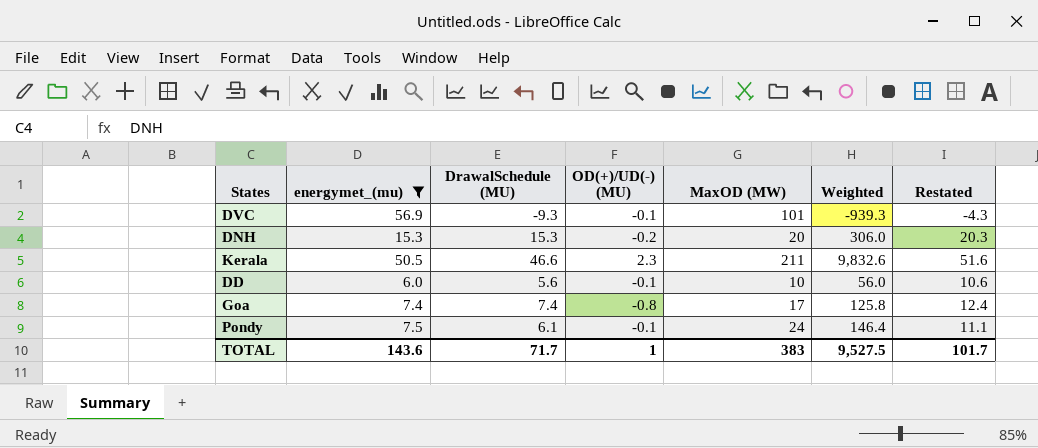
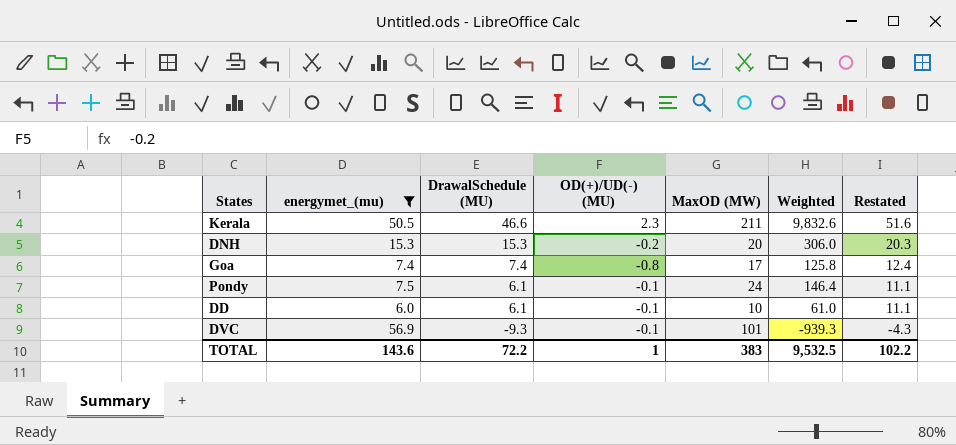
row order: none -> DrawalSchedule (MU) descending
DD | DrawalSchedule (MU): 5.6 -> 6.1
DD | Weighted: 56.0 -> 61.0
DD | Restated: 10.6 -> 11.1
TOTAL | DrawalSchedule (MU): 71.7 -> 72.2
TOTAL | Weighted: 9,527.5 -> 9,532.5
TOTAL | Restated: 101.7 -> 102.2

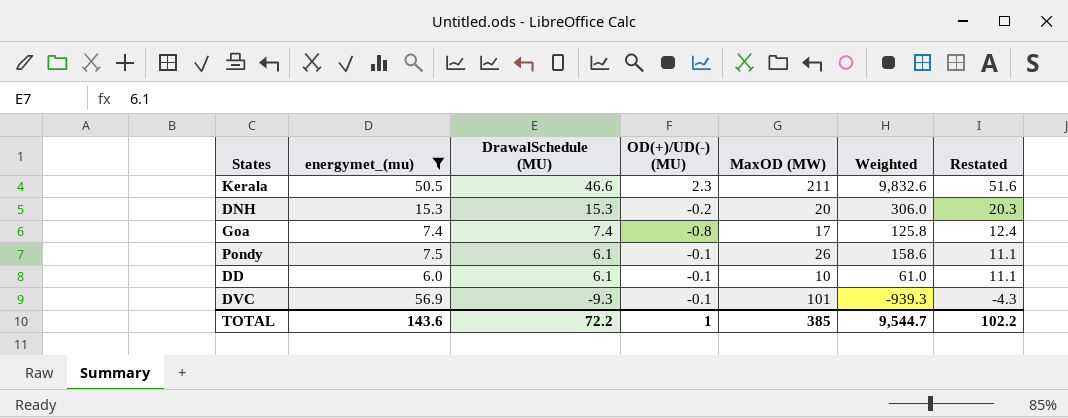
Pondy | MaxOD (MW): 24 -> 26
Pondy | Weighted: 146.4 -> 158.6
TOTAL | MaxOD (MW): 383 -> 385
TOTAL | Weighted: 9,532.5 -> 9,544.7

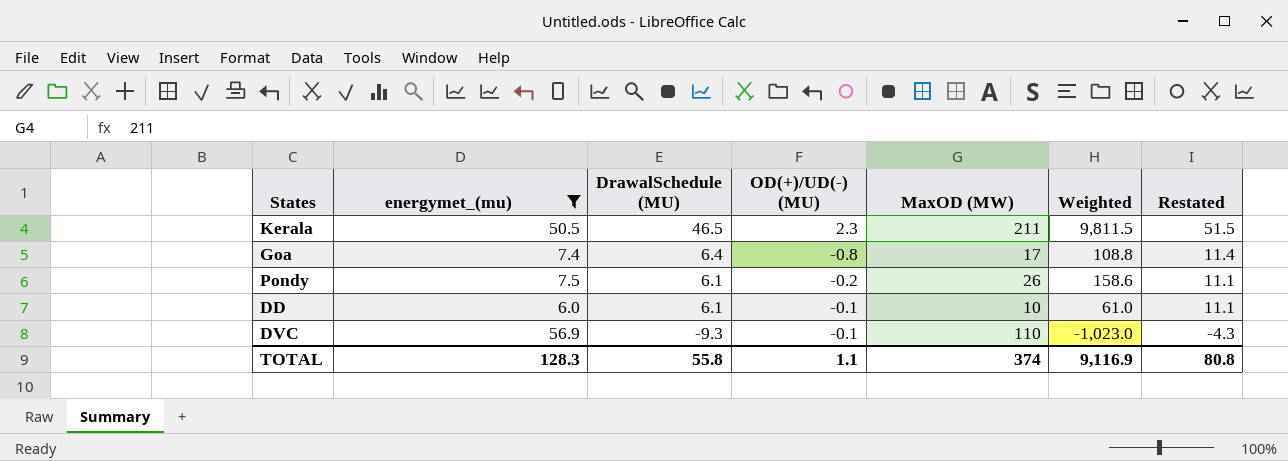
row DNH: 15.3 | 15.3 | -0.2 | 20 | 306.0 | 20.3 -> none
Kerala | DrawalSchedule (MU): 46.6 -> 46.5
Kerala | Weighted: 9,832.6 -> 9,811.5
Kerala | Restated: 51.6 -> 51.5
Goa | DrawalSchedule (MU): 7.4 -> 6.4
Goa | Weighted: 125.8 -> 108.8
Goa | Restated: 12.4 -> 11.4
Pondy | OD(+)/UD(-) (MU): -0.1 -> -0.2
DVC | MaxOD (MW): 101 -> 110
DVC | Weighted: -939.3 -> -1,023.0
TOTAL | energymet_(mu): 143.6 -> 128.3
TOTAL | DrawalSchedule (MU): 72.2 -> 55.8
TOTAL | OD(+)/UD(-) (MU): 1 -> 1.1
TOTAL | MaxOD (MW): 385 -> 374
TOTAL | Weighted: 9,544.7 -> 9,116.9
TOTAL | Restated: 102.2 -> 80.8

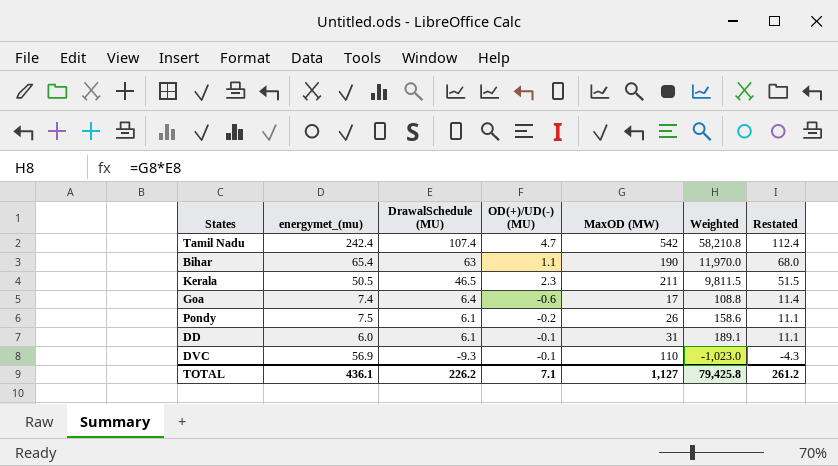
filter: energymet_(mu) <= 56.9 -> none
Goa | OD(+)/UD(-) (MU): -0.8 -> -0.6
DD | MaxOD (MW): 10 -> 31
DD | Weighted: 61.0 -> 189.1
TOTAL | energymet_(mu): 128.3 -> 436.1
TOTAL | DrawalSchedule (MU): 55.8 -> 226.2
TOTAL | OD(+)/UD(-) (MU): 1.1 -> 7.1
TOTAL | MaxOD (MW): 374 -> 1,127
TOTAL | Weighted: 9,116.9 -> 79,425.8
TOTAL | Restated: 80.8 -> 261.2

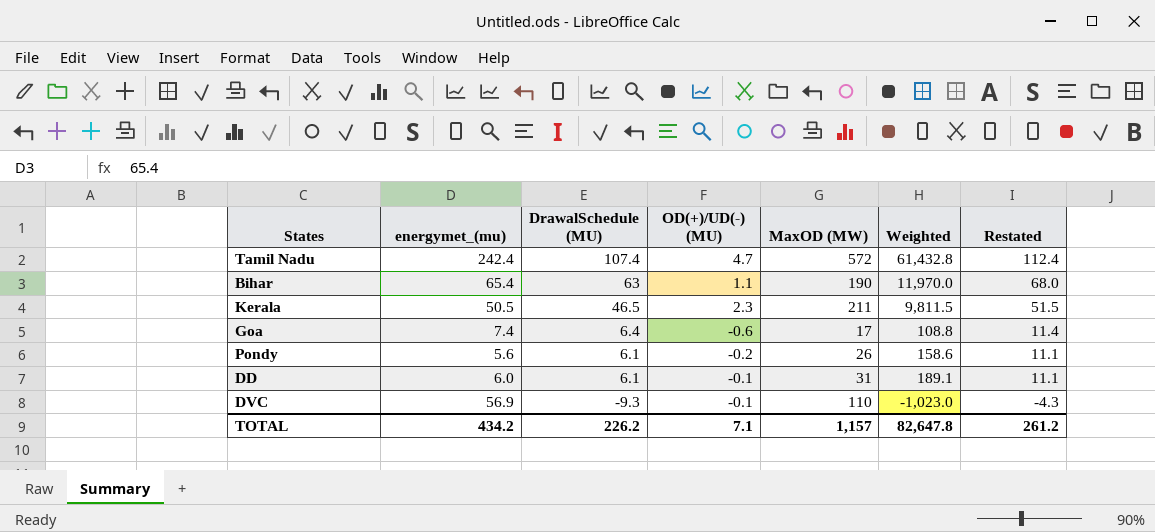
Tamil Nadu | MaxOD (MW): 542 -> 572
Tamil Nadu | Weighted: 58,210.8 -> 61,432.8
Pondy | energymet_(mu): 7.5 -> 5.6
TOTAL | energymet_(mu): 436.1 -> 434.2
TOTAL | MaxOD (MW): 1,127 -> 1,157
TOTAL | Weighted: 79,425.8 -> 82,647.8

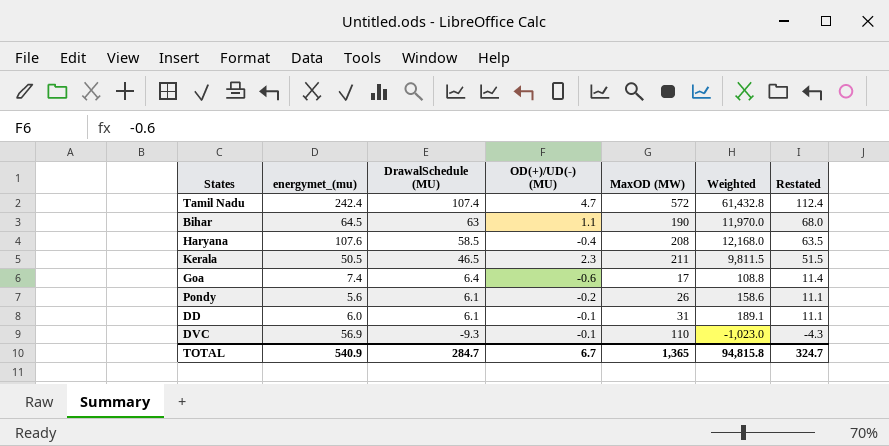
Bihar | energymet_(mu): 65.4 -> 64.5
row Haryana: none -> 107.6 | 58.5 | -0.4 | 208 | 12,168.0 | 63.5
TOTAL | energymet_(mu): 434.2 -> 540.9
TOTAL | DrawalSchedule (MU): 226.2 -> 284.7
TOTAL | OD(+)/UD(-) (MU): 7.1 -> 6.7
TOTAL | MaxOD (MW): 1,157 -> 1,365
TOTAL | Weighted: 82,647.8 -> 94,815.8
TOTAL | Restated: 261.2 -> 324.7

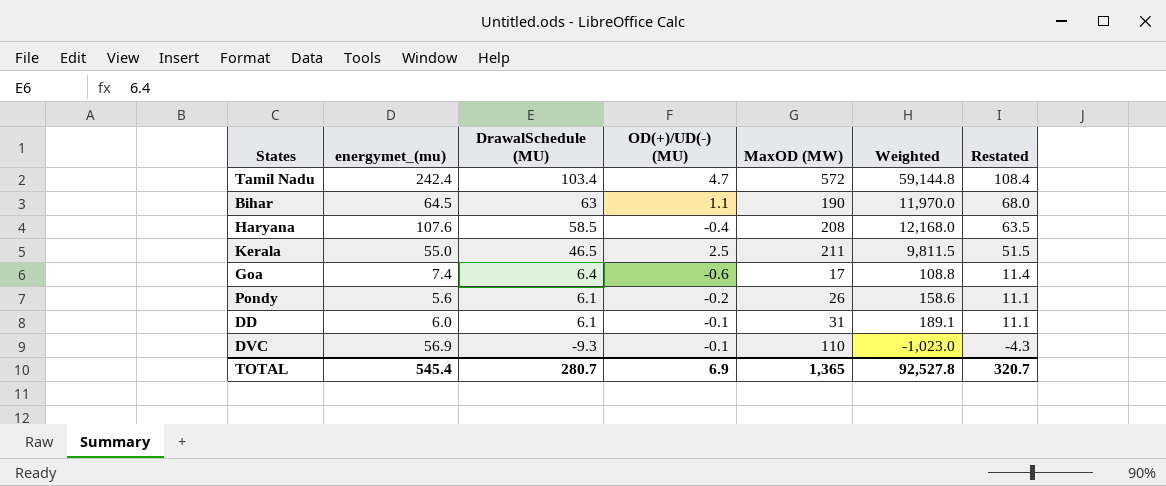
Tamil Nadu | DrawalSchedule (MU): 107.4 -> 103.4
Tamil Nadu | Weighted: 61,432.8 -> 59,144.8
Tamil Nadu | Restated: 112.4 -> 108.4
Kerala | energymet_(mu): 50.5 -> 55.0
Kerala | OD(+)/UD(-) (MU): 2.3 -> 2.5
TOTAL | energymet_(mu): 540.9 -> 545.4
TOTAL | DrawalSchedule (MU): 284.7 -> 280.7
TOTAL | OD(+)/UD(-) (MU): 6.7 -> 6.9
TOTAL | Weighted: 94,815.8 -> 92,527.8
TOTAL | Restated: 324.7 -> 320.7

